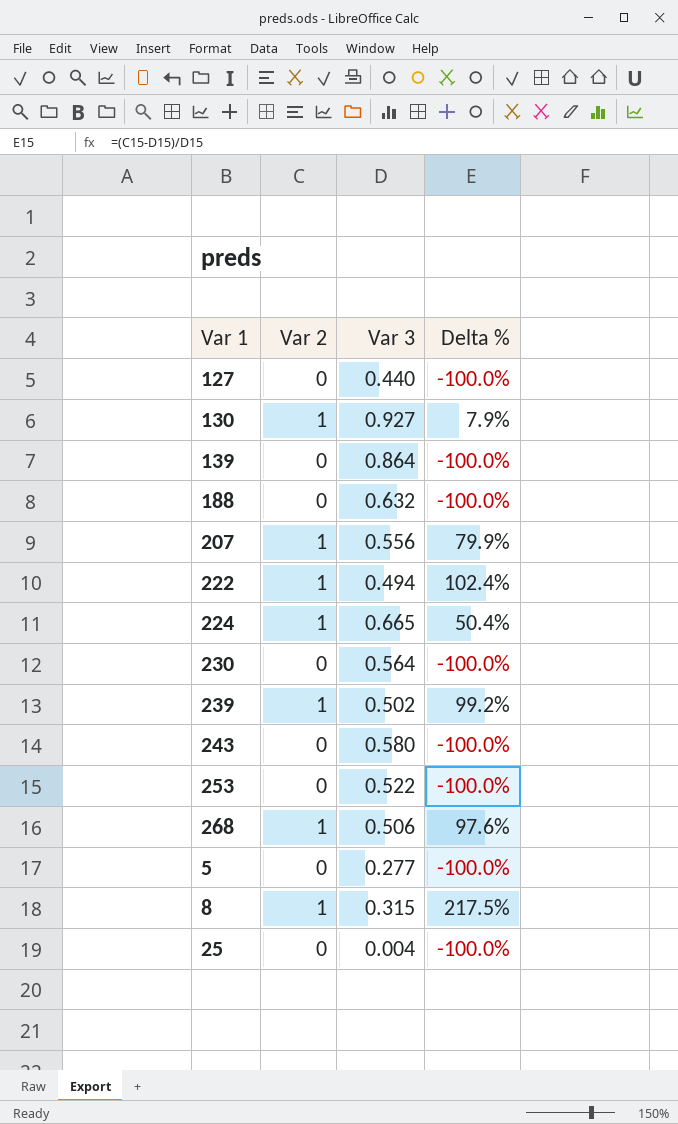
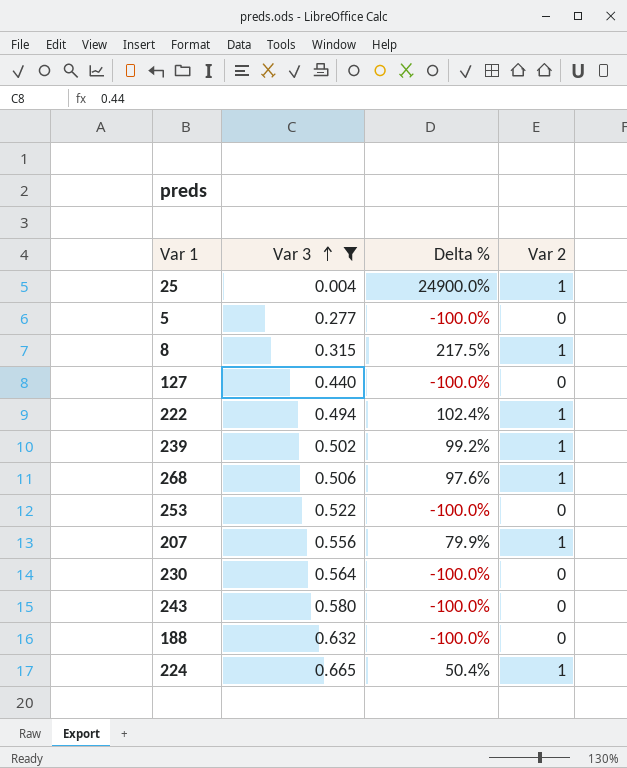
filter: none -> Var 3 <= 0.665
row order: none -> Var 3 ascending
column Var 2 | position: 2 -> 4
25 | Delta %: -100.0% -> 24900.0%
25 | Var 2: 0 -> 1

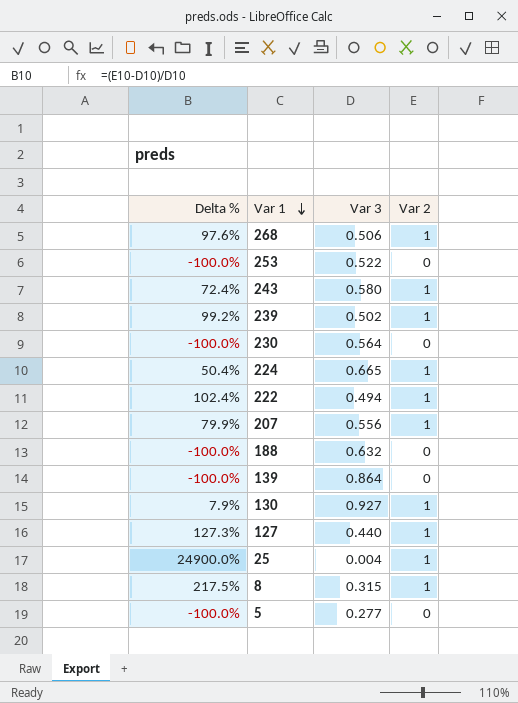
filter: Var 3 <= 0.665 -> none
row order: Var 3 ascending -> Var 1 descending
column Delta % | position: 3 -> 1
243 | Delta %: -100.0% -> 72.4%
243 | Var 2: 0 -> 1
127 | Delta %: -100.0% -> 127.3%
127 | Var 2: 0 -> 1

